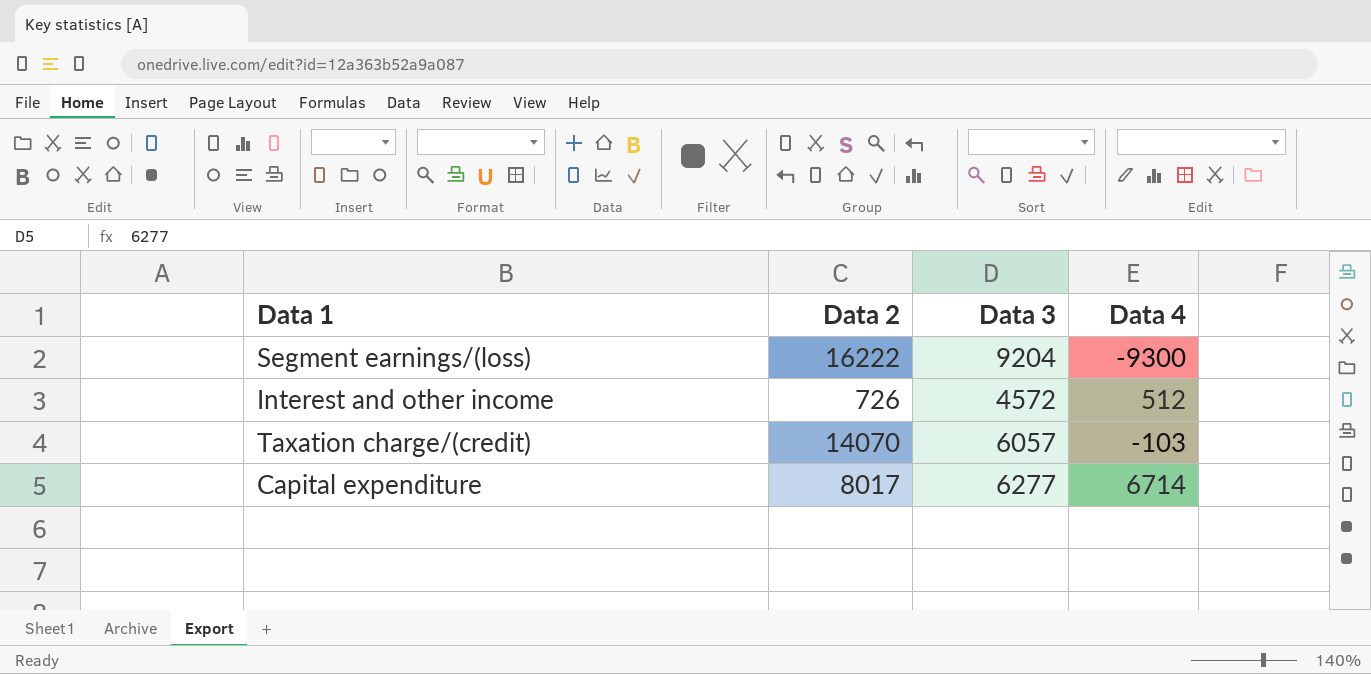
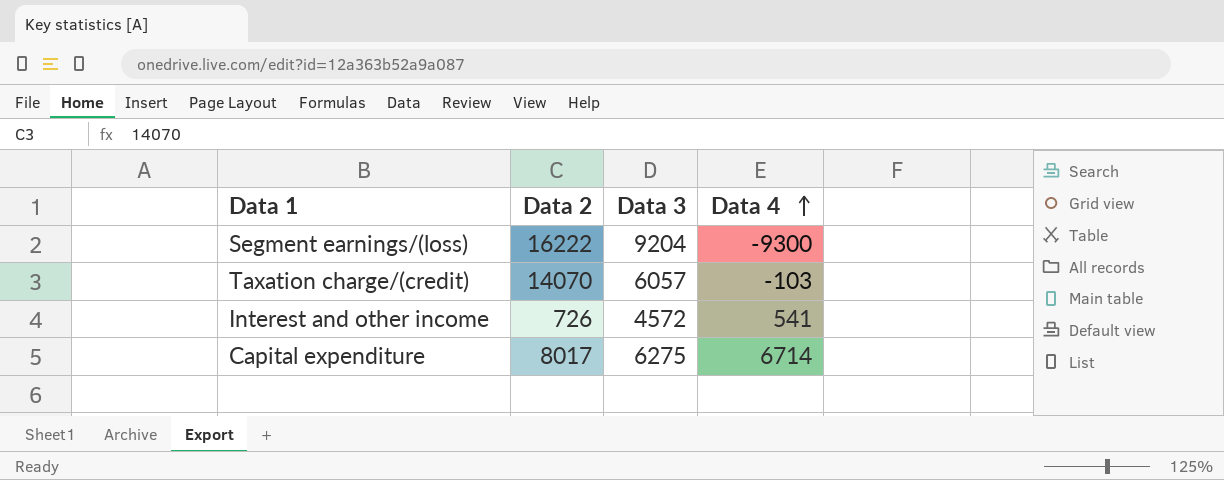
row order: none -> Data 4 ascending
Interest and other income | Data 4: 512 -> 541
Capital expenditure | Data 3: 6277 -> 6275

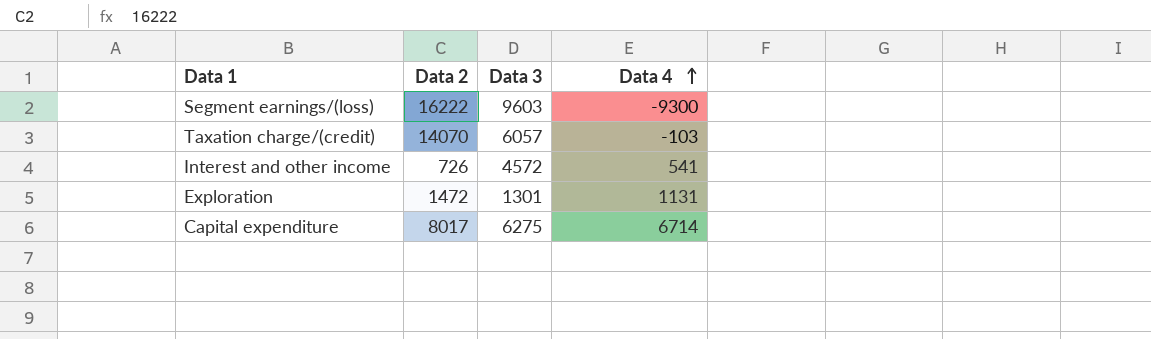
Segment earnings/(loss) | Data 3: 9204 -> 9603
row Exploration: none -> 1472 | 1301 | 1131

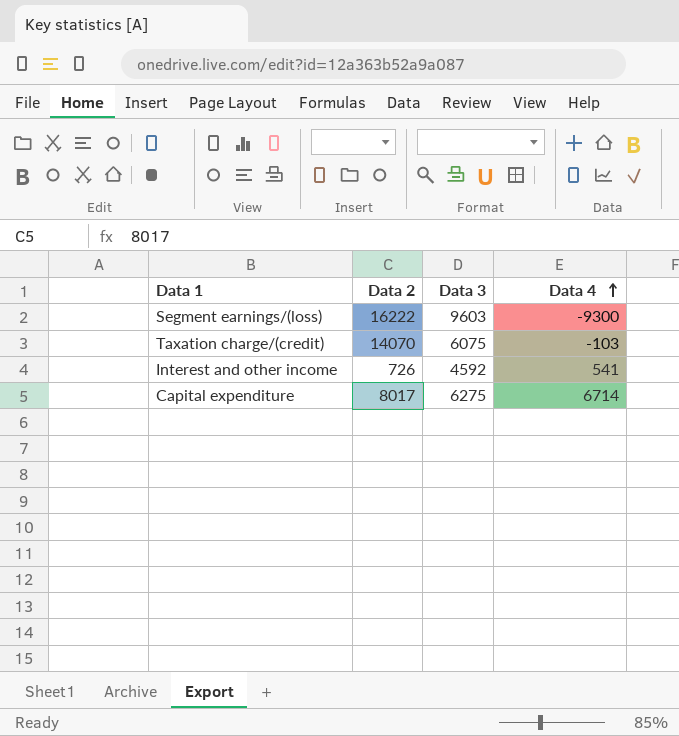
row Exploration: 1472 | 1301 | 1131 -> none
Taxation charge/(credit) | Data 3: 6057 -> 6075
Interest and other income | Data 3: 4572 -> 4592

